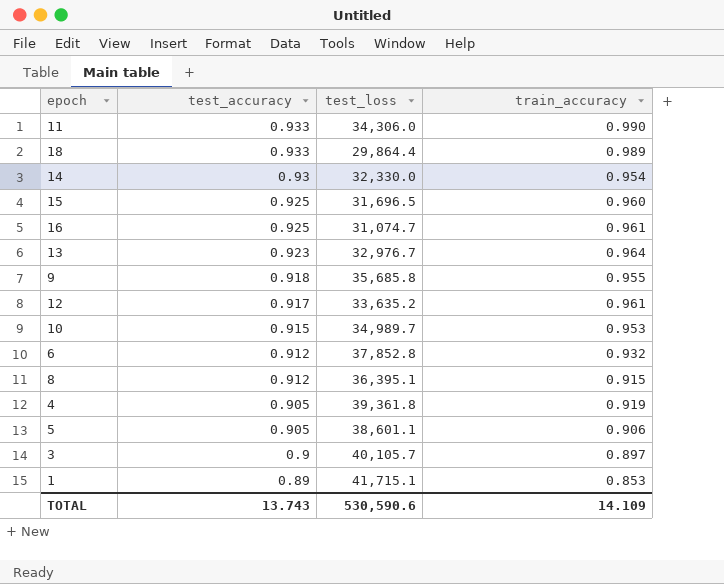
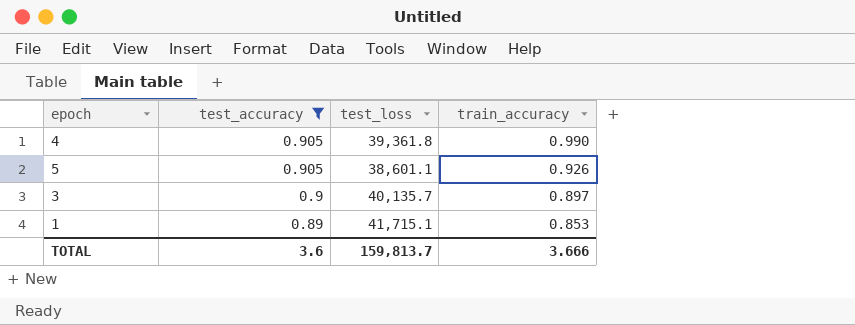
filter: none -> test_accuracy <= 0.905
4 | train_accuracy: 0.919 -> 0.990
5 | train_accuracy: 0.906 -> 0.926
3 | test_loss: 40,105.7 -> 40,135.7
TOTAL | test_accuracy: 13.743 -> 3.6
TOTAL | test_loss: 530,590.6 -> 159,813.7
TOTAL | train_accuracy: 14.109 -> 3.666

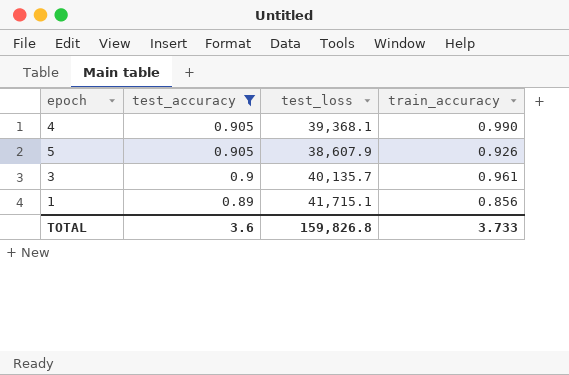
4 | test_loss: 39,361.8 -> 39,368.1
5 | test_loss: 38,601.1 -> 38,607.9
3 | train_accuracy: 0.897 -> 0.961
1 | train_accuracy: 0.853 -> 0.856
TOTAL | test_loss: 159,813.7 -> 159,826.8
TOTAL | train_accuracy: 3.666 -> 3.733

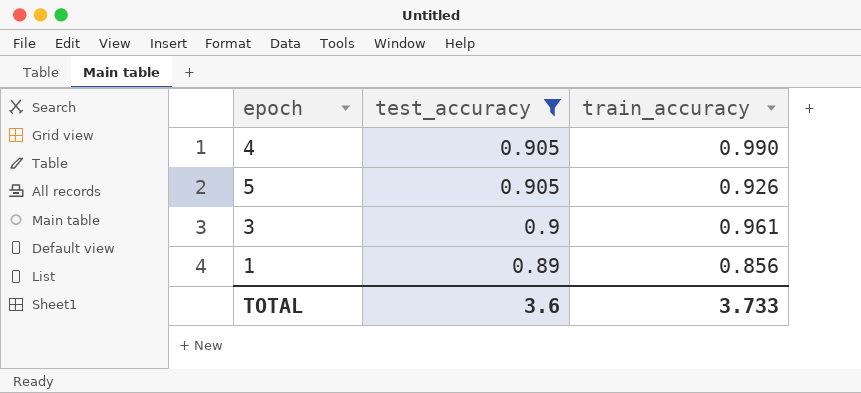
column test_loss | position: 3 -> none

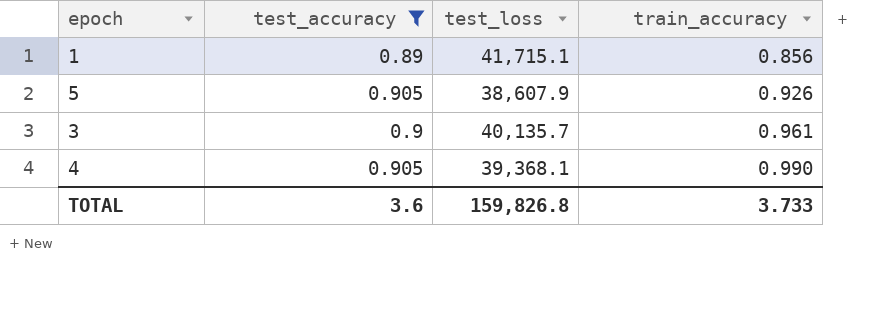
row order: test_accuracy descending -> train_accuracy ascending
column test_loss | position: none -> 3

